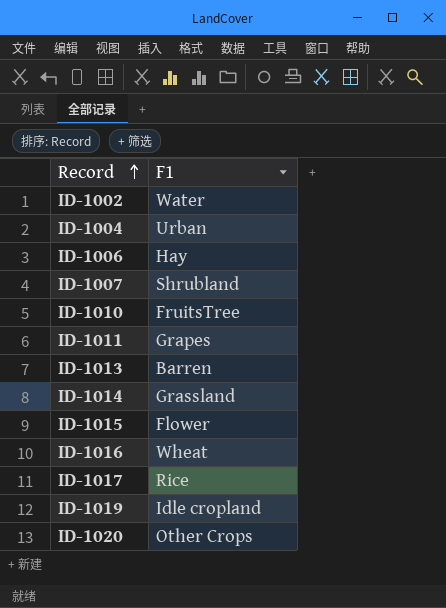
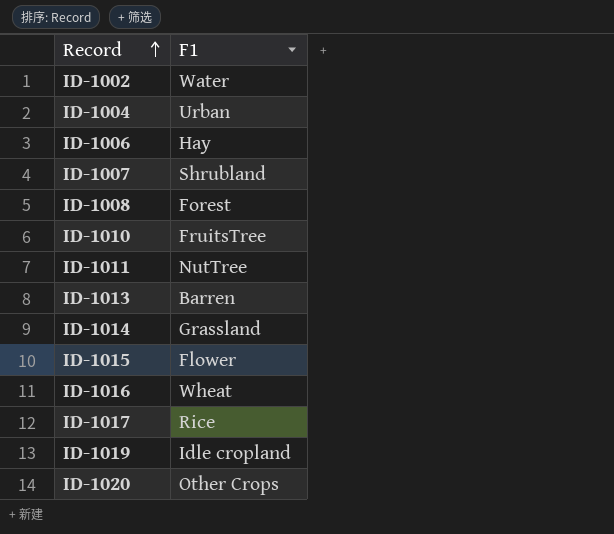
row ID-1008: none -> Forest
ID-1011 | F1: Grapes -> NutTree

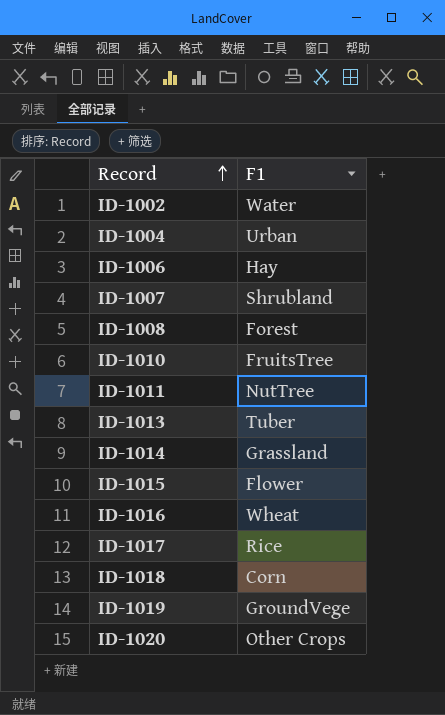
ID-1013 | F1: Barren -> Tuber
row ID-1018: none -> Corn
ID-1019 | F1: Idle cropland -> GroundVege

